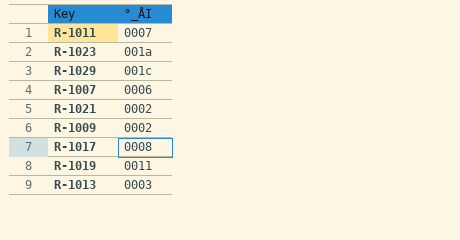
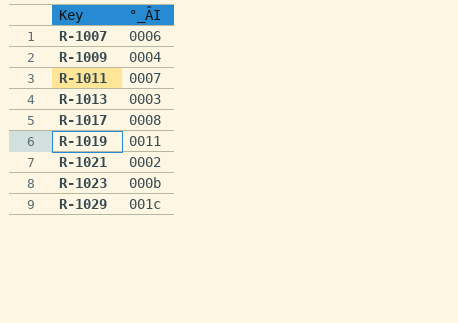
row order: none -> Key ascending
R-1009 | °_ÂI: 0002 -> 0004
R-1023 | °_ÂI: 001a -> 000b

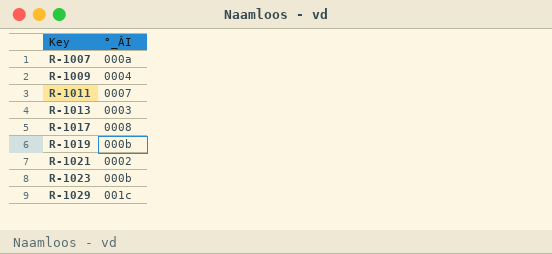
R-1007 | °_ÂI: 0006 -> 000a
R-1019 | °_ÂI: 0011 -> 000b

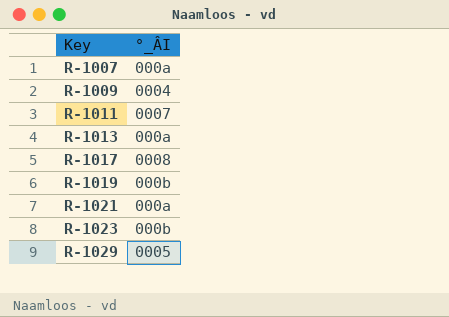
R-1013 | °_ÂI: 0003 -> 000a
R-1021 | °_ÂI: 0002 -> 000a
R-1029 | °_ÂI: 001c -> 0005

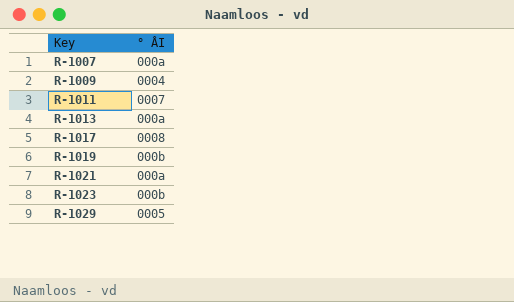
column name: °_ÂI -> ° ÂI

